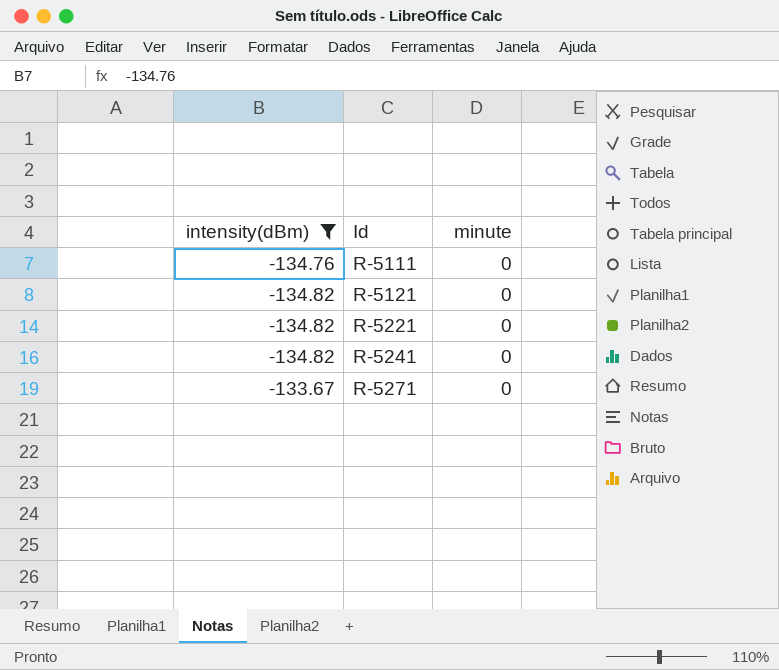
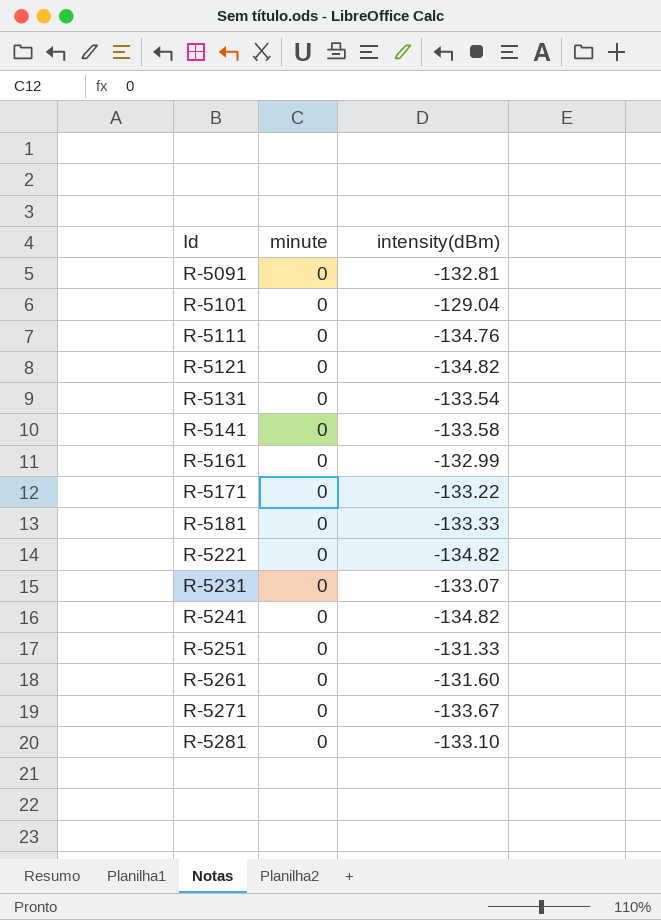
filter: intensity(dBm) <= -133.67 -> none
column intensity(dBm) | position: 1 -> 3

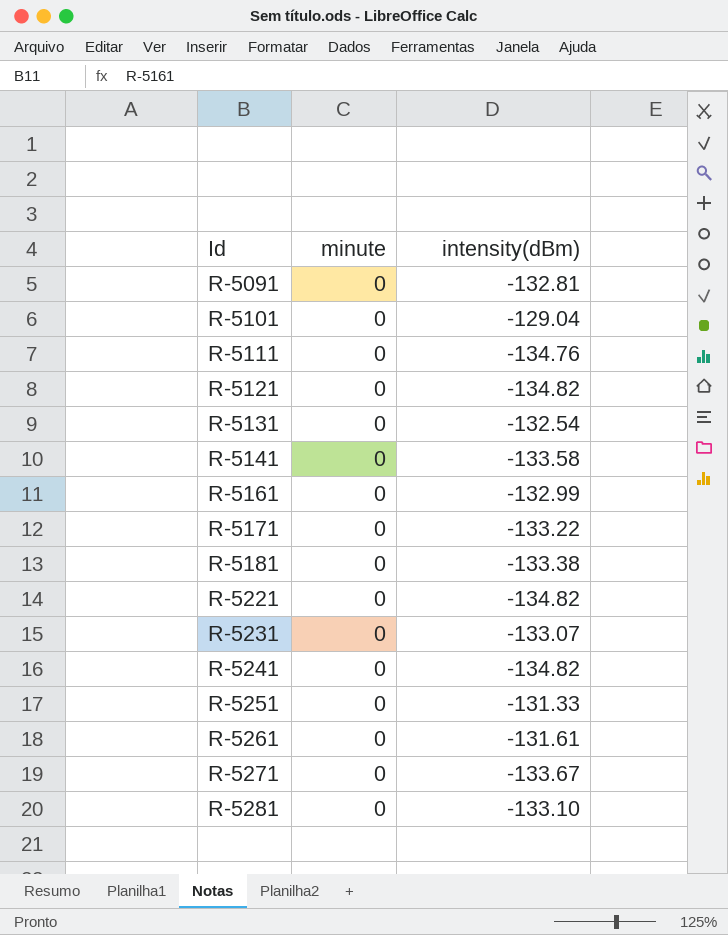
R-5131 | intensity(dBm): -133.54 -> -132.54
R-5181 | intensity(dBm): -133.33 -> -133.38
R-5261 | intensity(dBm): -131.60 -> -131.61

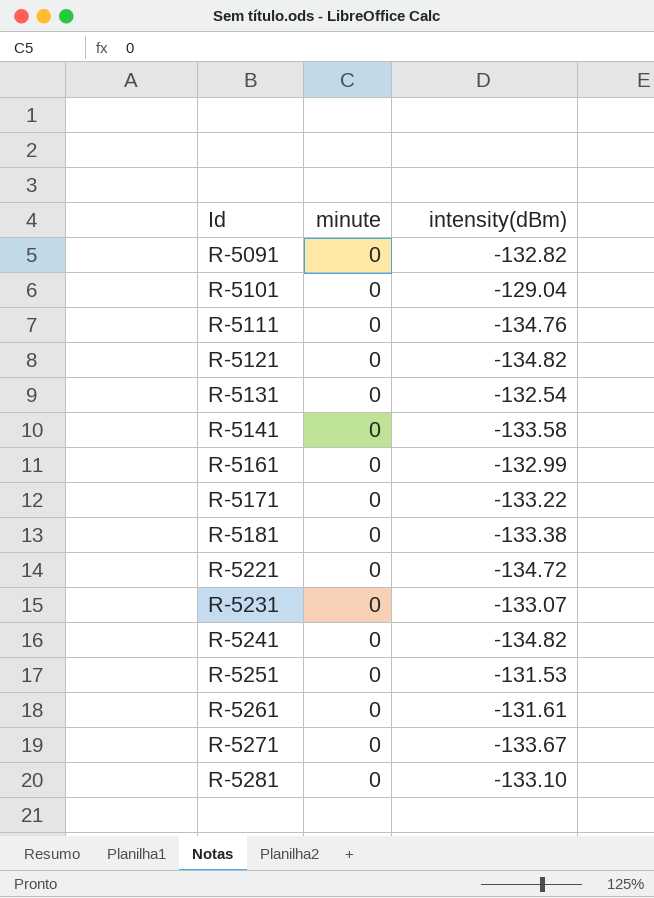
R-5091 | intensity(dBm): -132.81 -> -132.82
R-5221 | intensity(dBm): -134.82 -> -134.72
R-5251 | intensity(dBm): -131.33 -> -131.53

